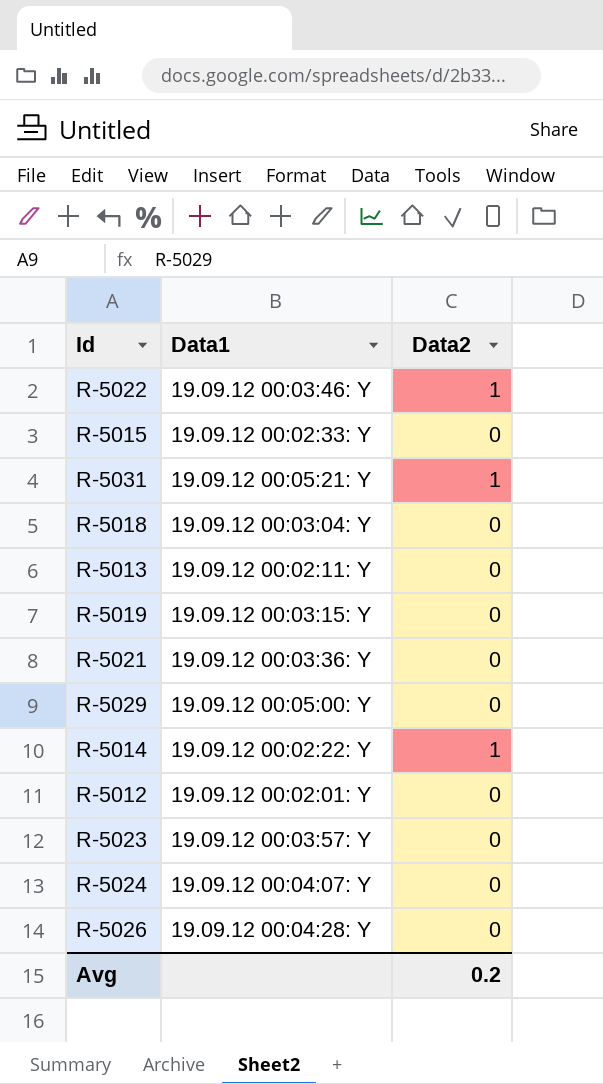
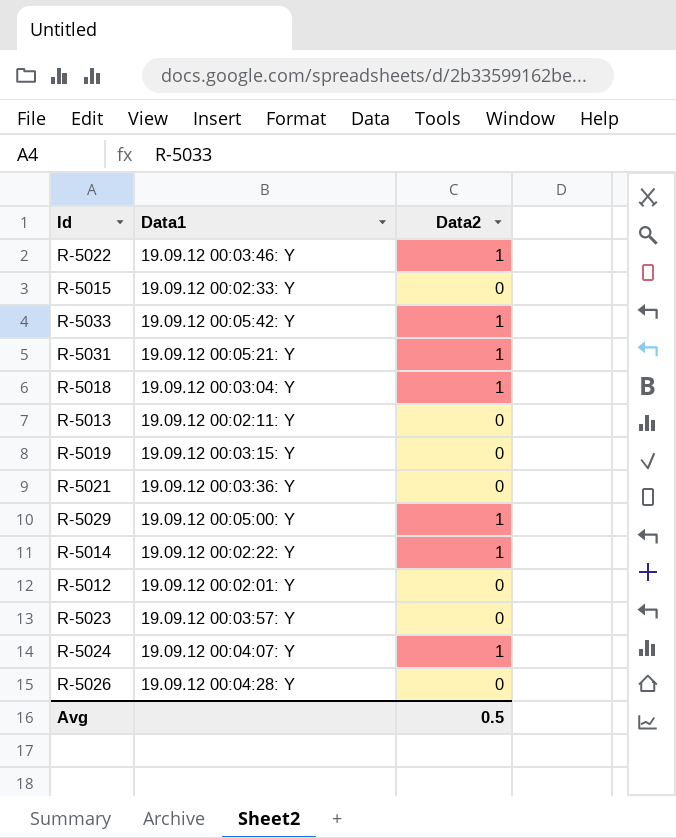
row R-5033: none -> 19.09.12 00:05:42: Y | 1
R-5018 | Data2: 0 -> 1
R-5029 | Data2: 0 -> 1
R-5024 | Data2: 0 -> 1
Avg | Data2: 0.2 -> 0.5

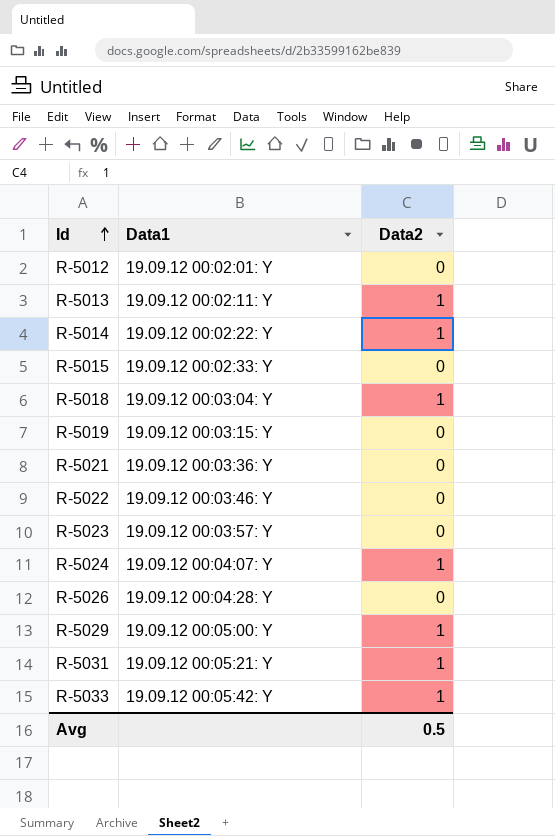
row order: none -> Id ascending
R-5013 | Data2: 0 -> 1
R-5022 | Data2: 1 -> 0

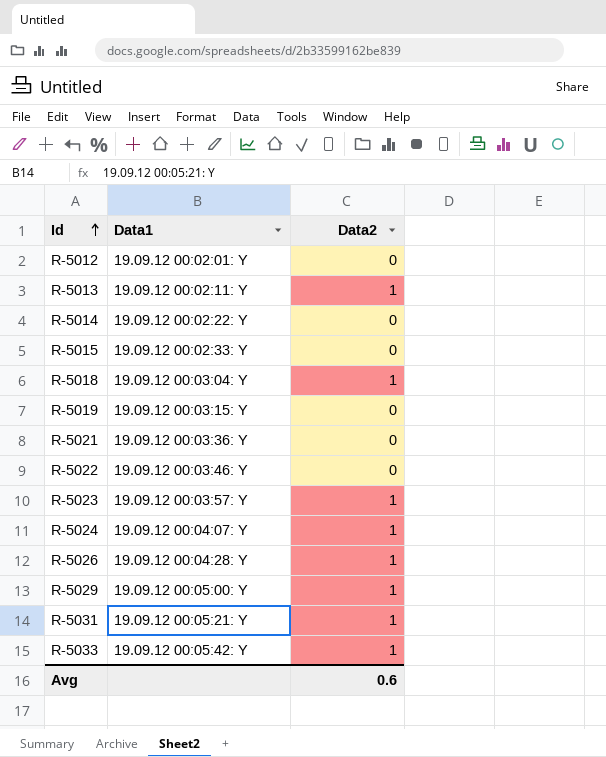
R-5014 | Data2: 1 -> 0
R-5023 | Data2: 0 -> 1
R-5026 | Data2: 0 -> 1
Avg | Data2: 0.5 -> 0.6

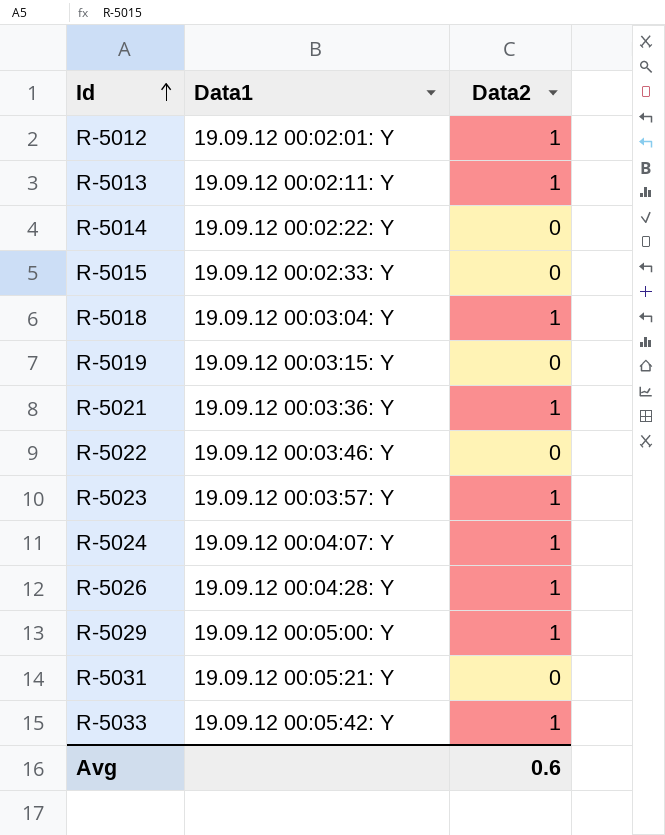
R-5012 | Data2: 0 -> 1
R-5021 | Data2: 0 -> 1
R-5031 | Data2: 1 -> 0

